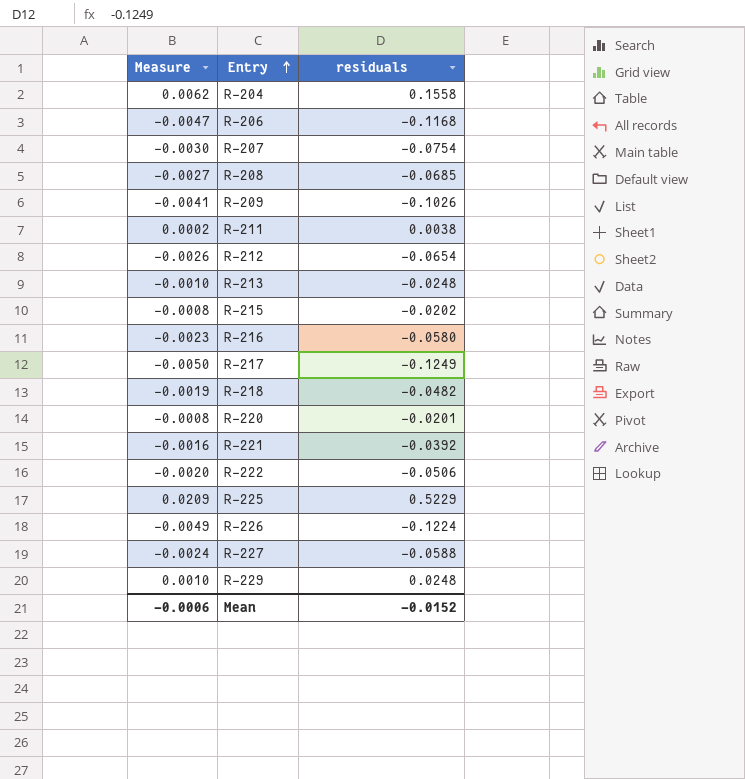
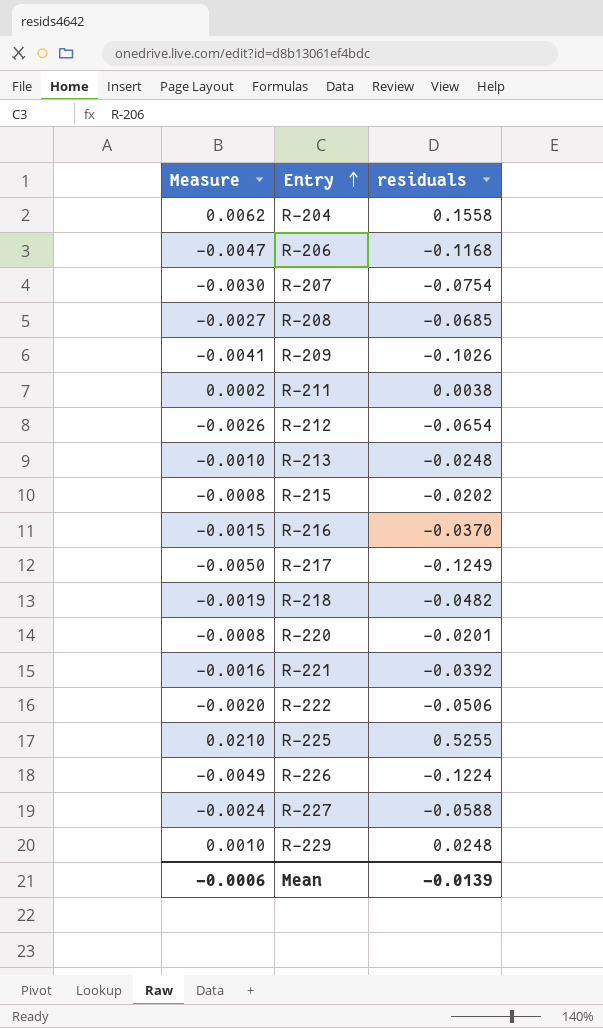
R-216 | Measure: -0.0023 -> -0.0015
R-216 | residuals: -0.0580 -> -0.0370
R-225 | Measure: 0.0209 -> 0.0210
R-225 | residuals: 0.5229 -> 0.5255
Mean | residuals: -0.0152 -> -0.0139

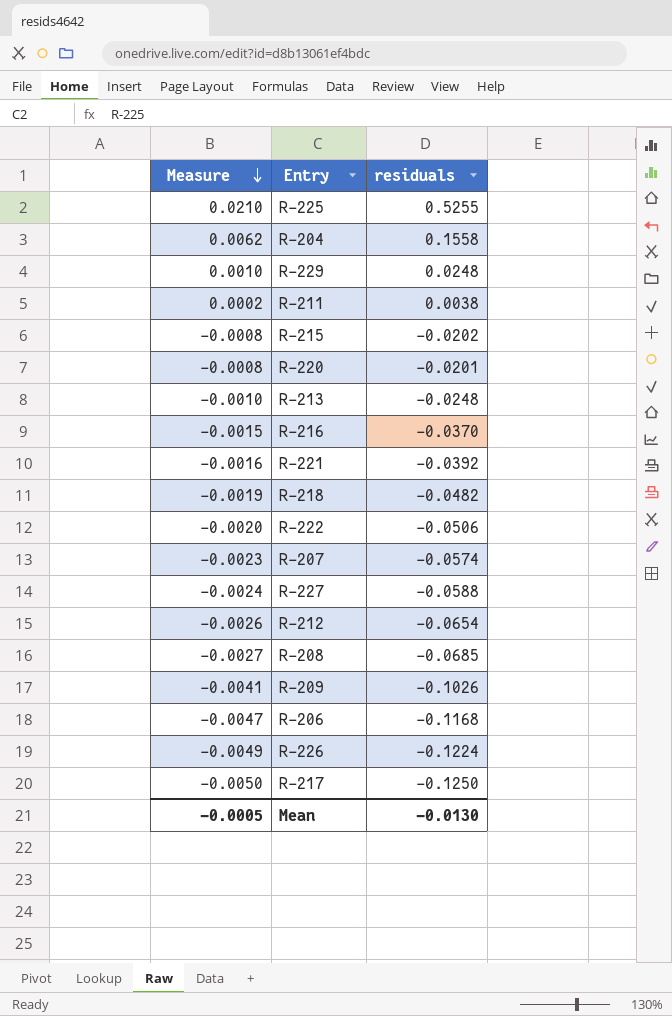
row order: Entry ascending -> Measure descending
R-207 | Measure: -0.0030 -> -0.0023
R-207 | residuals: -0.0754 -> -0.0574
R-217 | residuals: -0.1249 -> -0.1250
Mean | Measure: -0.0006 -> -0.0005
Mean | residuals: -0.0139 -> -0.0130

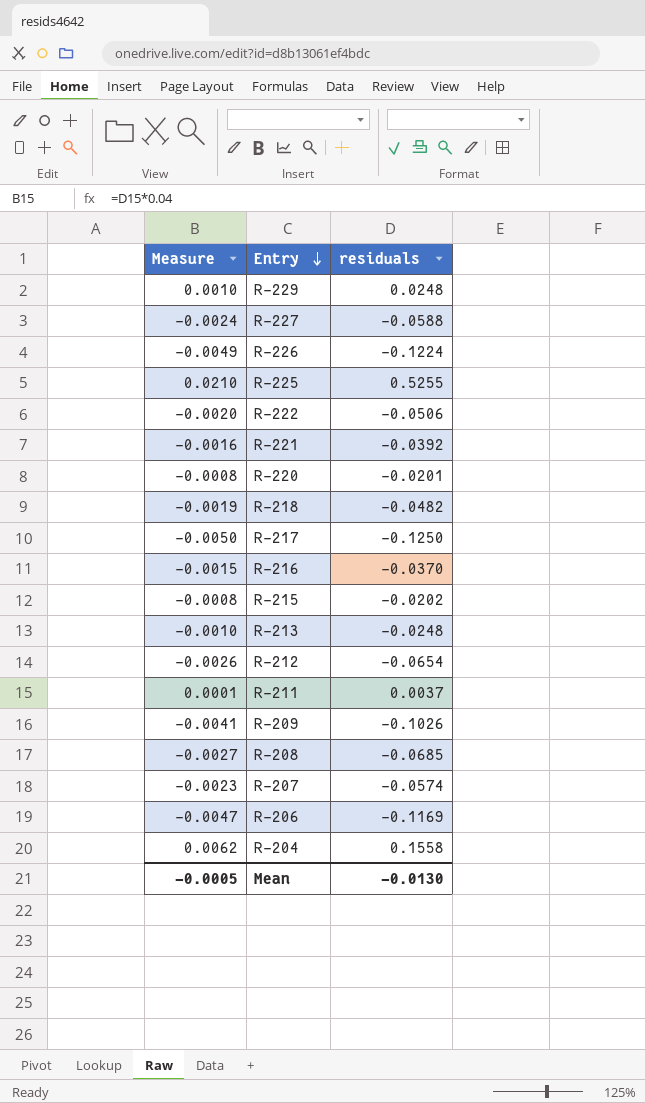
row order: Measure descending -> Entry descending
R-211 | Measure: 0.0002 -> 0.0001
R-211 | residuals: 0.0038 -> 0.0037
R-206 | residuals: -0.1168 -> -0.1169

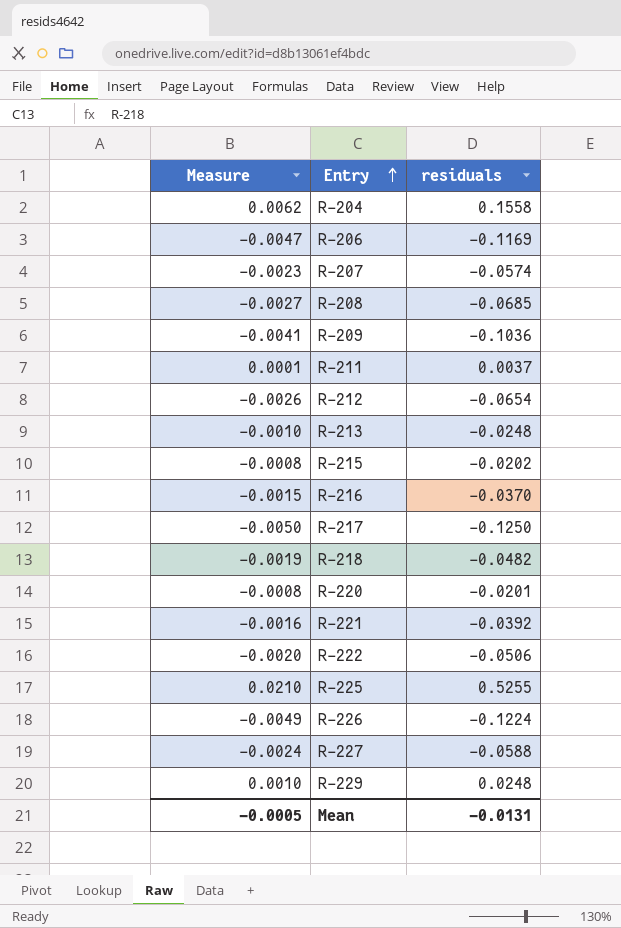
row order: Entry descending -> Entry ascending
R-209 | residuals: -0.1026 -> -0.1036
Mean | residuals: -0.0130 -> -0.0131

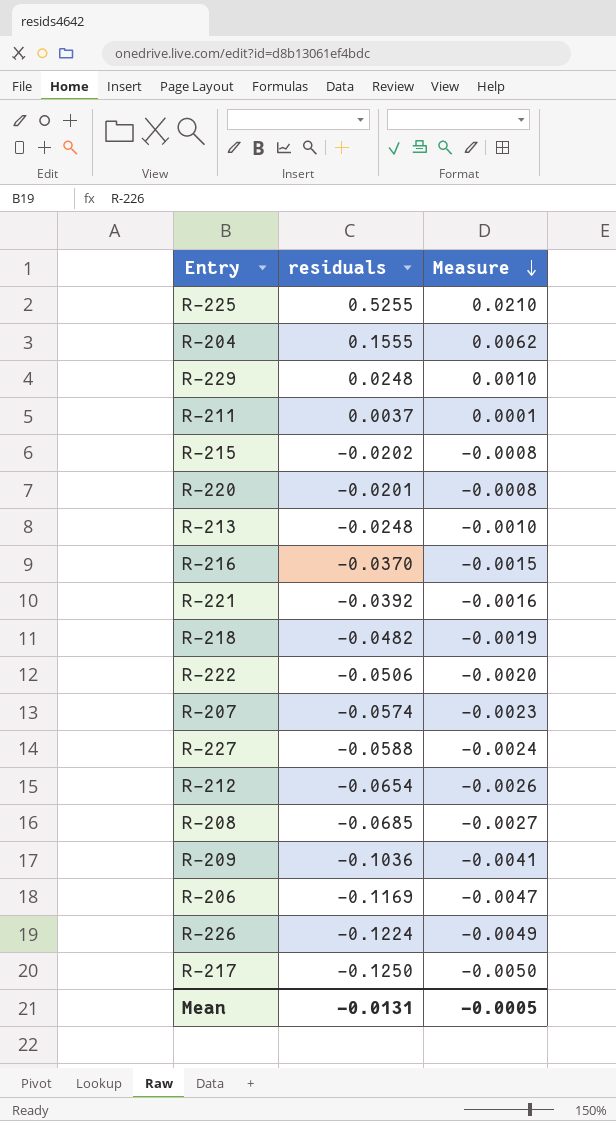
row order: Entry ascending -> Measure descending
column Measure | position: 1 -> 3
R-204 | residuals: 0.1558 -> 0.1555

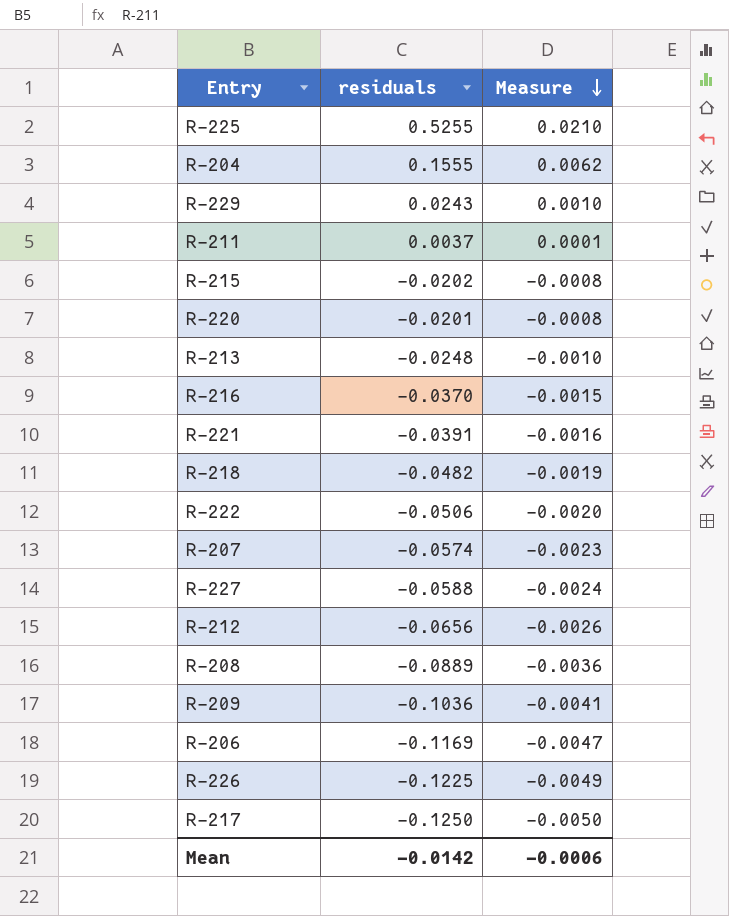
R-229 | residuals: 0.0248 -> 0.0243
R-221 | residuals: -0.0392 -> -0.0391
R-212 | residuals: -0.0654 -> -0.0656
R-208 | residuals: -0.0685 -> -0.0889
R-208 | Measure: -0.0027 -> -0.0036
R-226 | residuals: -0.1224 -> -0.1225
Mean | residuals: -0.0131 -> -0.0142
Mean | Measure: -0.0005 -> -0.0006

